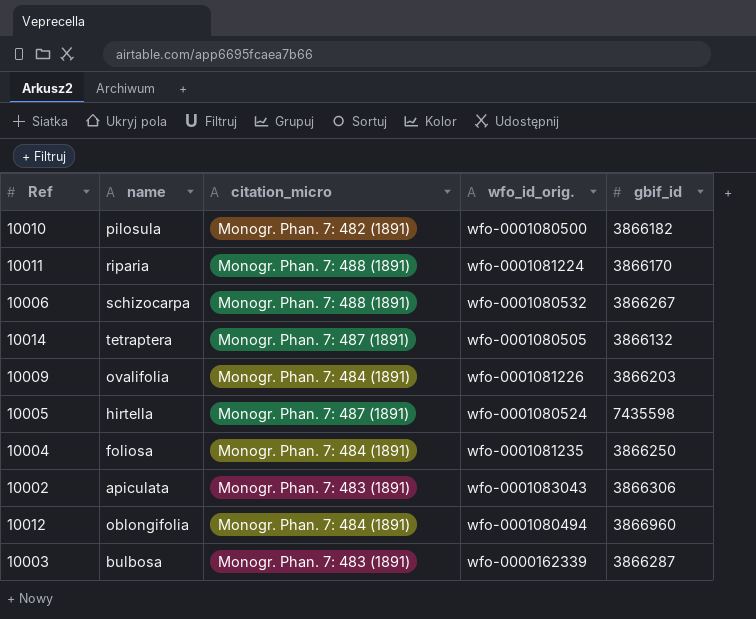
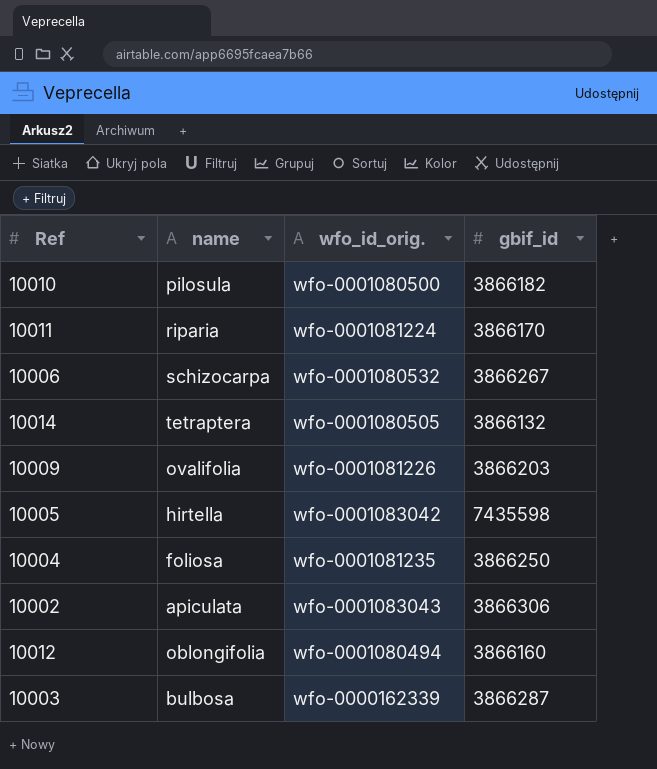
column citation_micro | position: 3 -> none
10005 | wfo_id_orig.: wfo-0001080524 -> wfo-0001083042
10012 | gbif_id: 3866960 -> 3866160

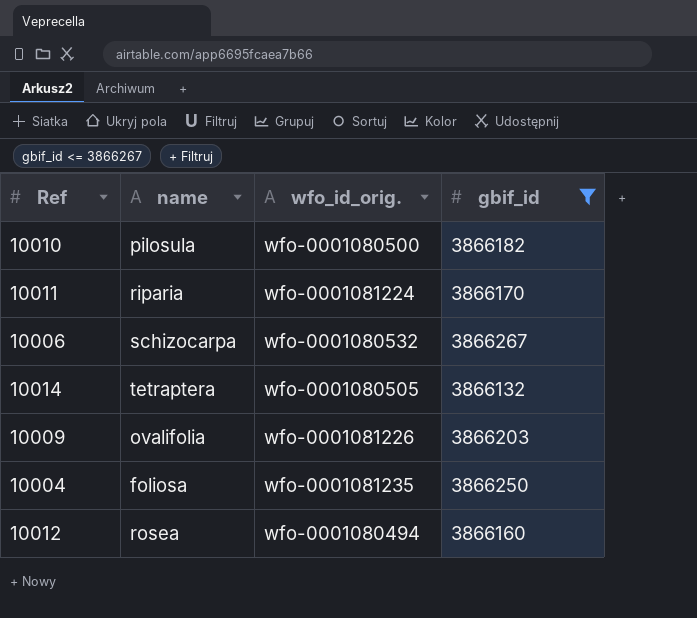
filter: none -> gbif_id <= 3866267
10012 | name: oblongifolia -> rosea

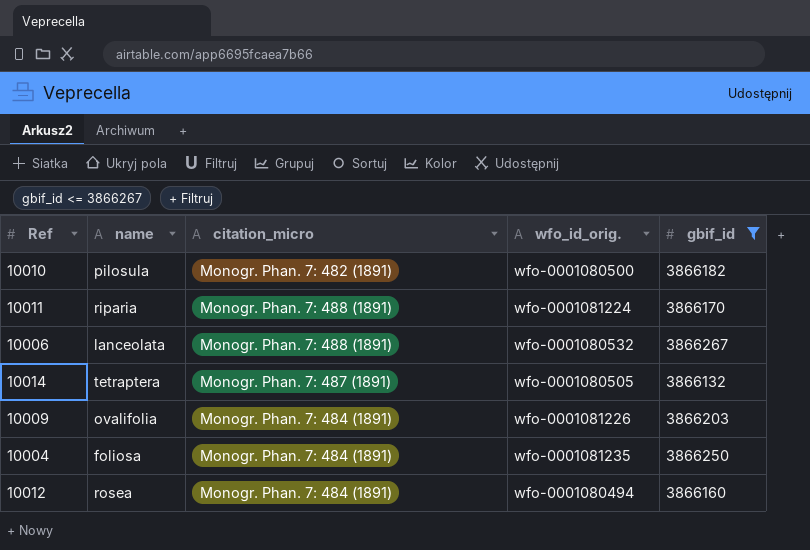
column citation_micro | position: none -> 3
10006 | name: schizocarpa -> lanceolata

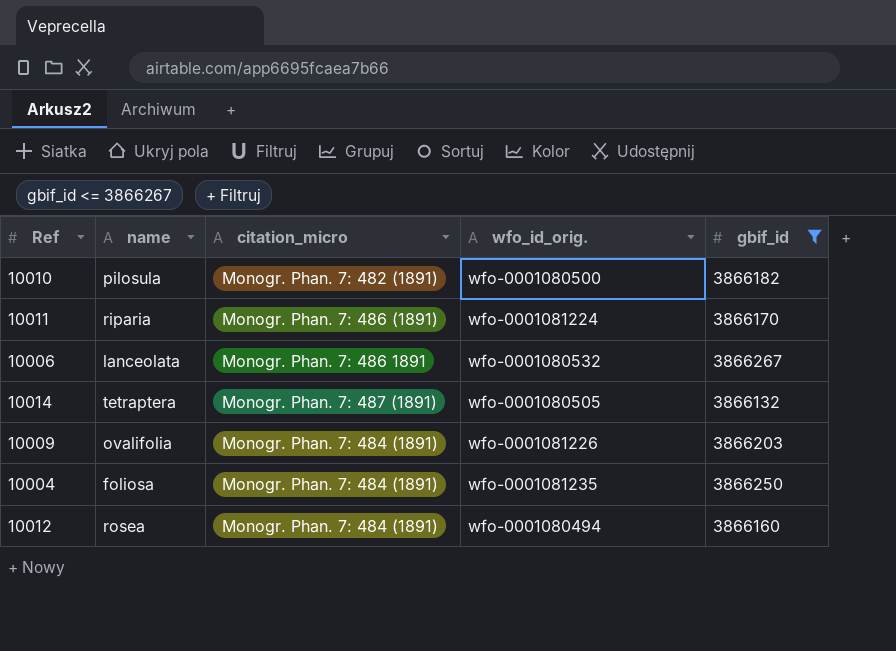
10011 | citation_micro: Monogr. Phan. 7: 488 (1891) -> Monogr. Phan. 7: 486 (1891)
10006 | citation_micro: Monogr. Phan. 7: 488 (1891) -> Monogr. Phan. 7: 486 1891

